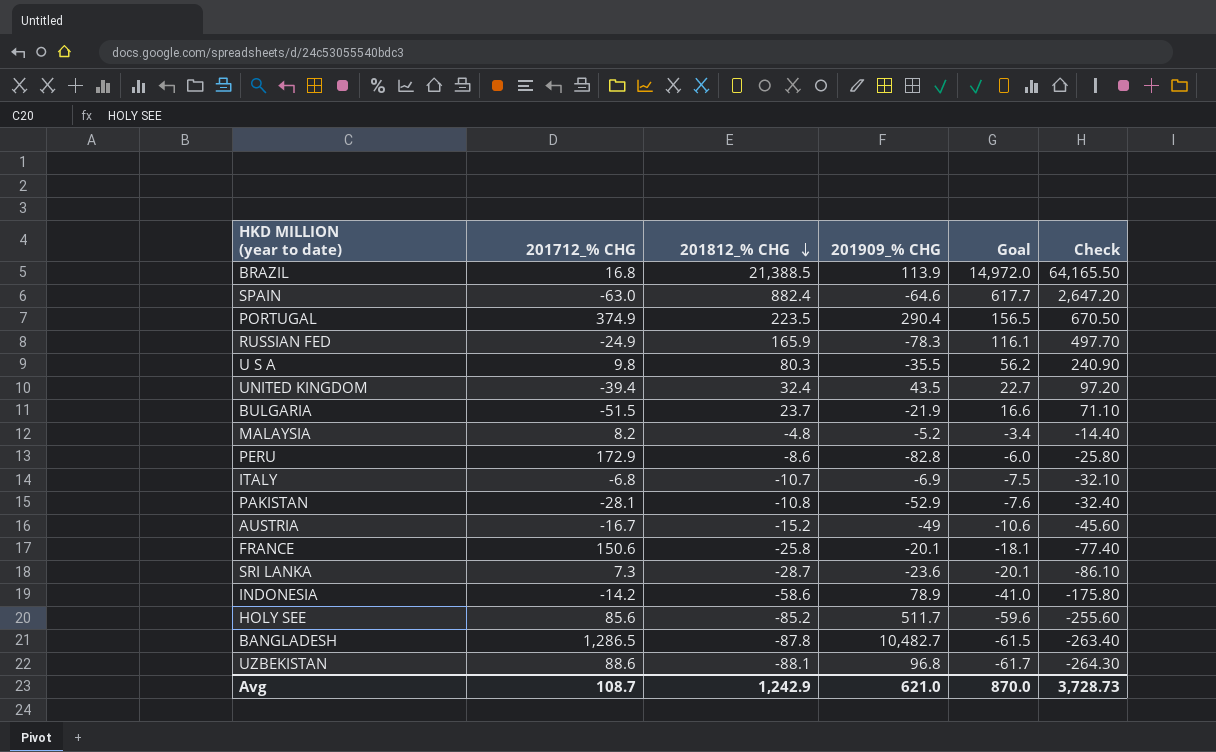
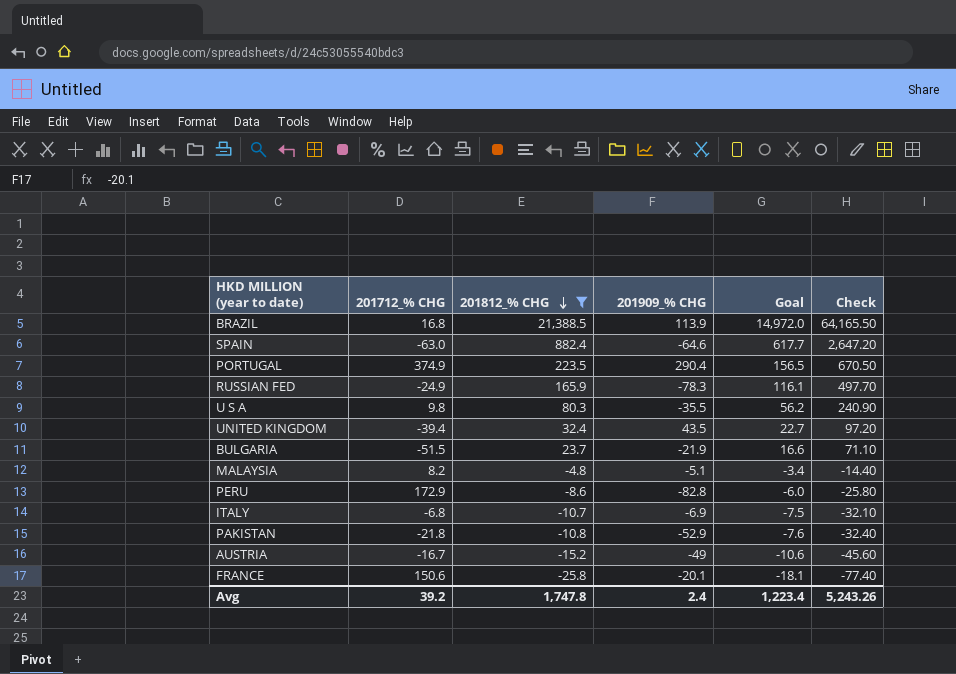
filter: none -> 201812_% CHG >= -25.8
MALAYSIA | 201909_% CHG: -5.2 -> -5.1
PAKISTAN | 201712_% CHG: -28.1 -> -21.8
Avg | 201712_% CHG: 108.7 -> 39.2
Avg | 201812_% CHG: 1,242.9 -> 1,747.8
Avg | 201909_% CHG: 621.0 -> 2.4
Avg | Goal: 870.0 -> 1,223.4
Avg | Check: 3,728.73 -> 5,243.26

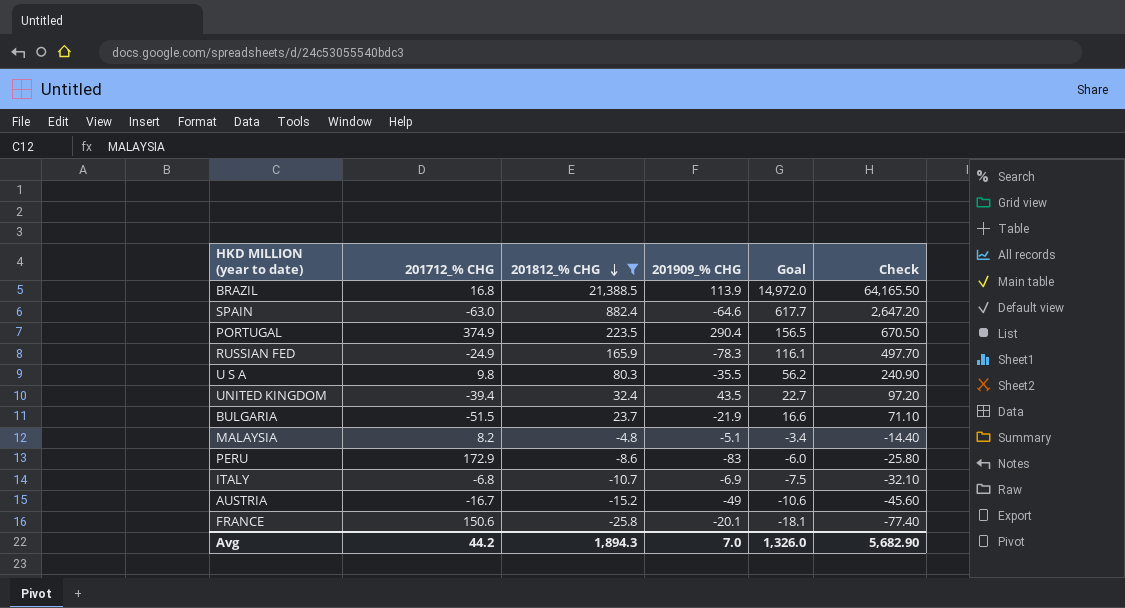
row PAKISTAN: -21.8 | -10.8 | -52.9 | -7.6 | -32.40 -> none
PERU | 201909_% CHG: -82.8 -> -83
Avg | 201712_% CHG: 39.2 -> 44.2
Avg | 201812_% CHG: 1,747.8 -> 1,894.3
Avg | 201909_% CHG: 2.4 -> 7.0
Avg | Goal: 1,223.4 -> 1,326.0
Avg | Check: 5,243.26 -> 5,682.90

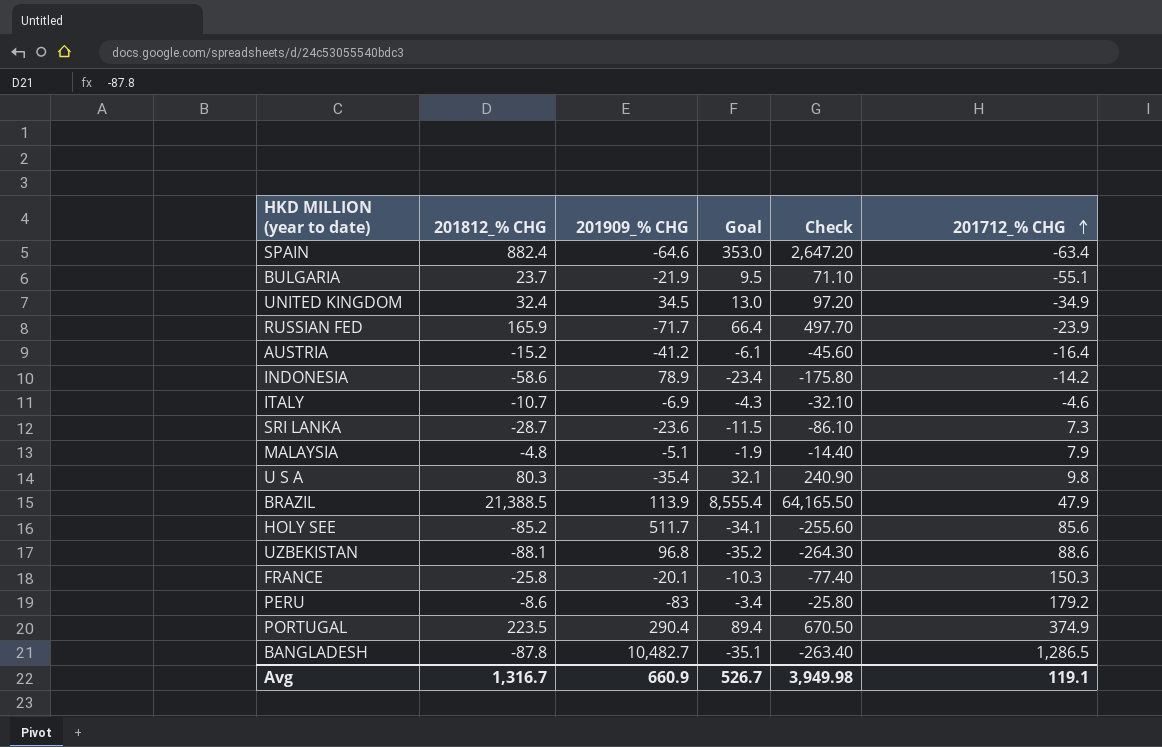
filter: 201812_% CHG >= -25.8 -> none
row order: 201812_% CHG descending -> 201712_% CHG ascending
column Goal | formula: [201812_% CHG] * 0.7 -> [201812_% CHG] * 0.4
column 201712_% CHG | position: 2 -> 6
SPAIN | 201712_% CHG: -63.0 -> -63.4
BULGARIA | 201712_% CHG: -51.5 -> -55.1
UNITED KINGDOM | 201909_% CHG: 43.5 -> 34.5
UNITED KINGDOM | 201712_% CHG: -39.4 -> -34.9
RUSSIAN FED | 201909_% CHG: -78.3 -> -71.7
RUSSIAN FED | 201712_% CHG: -24.9 -> -23.9
AUSTRIA | 201909_% CHG: -49 -> -41.2
AUSTRIA | 201712_% CHG: -16.7 -> -16.4
ITALY | 201712_% CHG: -6.8 -> -4.6
MALAYSIA | 201712_% CHG: 8.2 -> 7.9
U S A | 201909_% CHG: -35.5 -> -35.4
BRAZIL | 201712_% CHG: 16.8 -> 47.9
FRANCE | 201712_% CHG: 150.6 -> 150.3
PERU | 201712_% CHG: 172.9 -> 179.2
Avg | 201812_% CHG: 1,894.3 -> 1,316.7
Avg | 201909_% CHG: 7.0 -> 660.9
Avg | Goal: 1,326.0 -> 526.7
Avg | Check: 5,682.90 -> 3,949.98
Avg | 201712_% CHG: 44.2 -> 119.1

